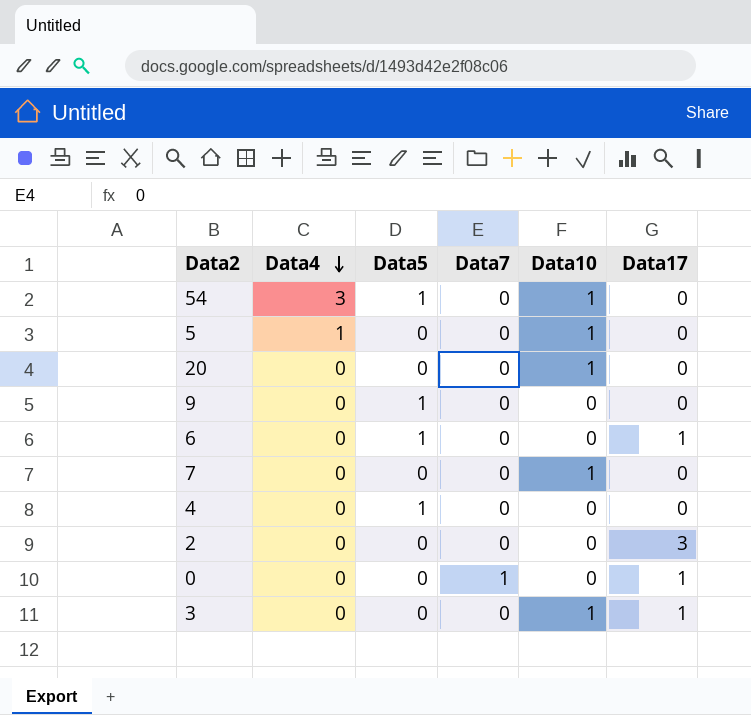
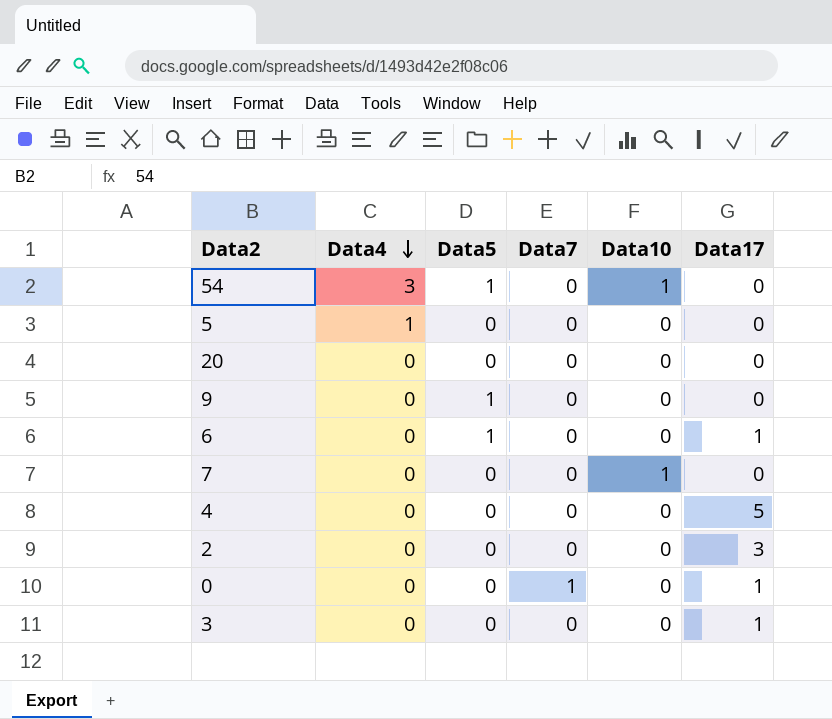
5 | Data10: 1 -> 0
20 | Data10: 1 -> 0
4 | Data5: 1 -> 0
4 | Data17: 0 -> 5
3 | Data10: 1 -> 0

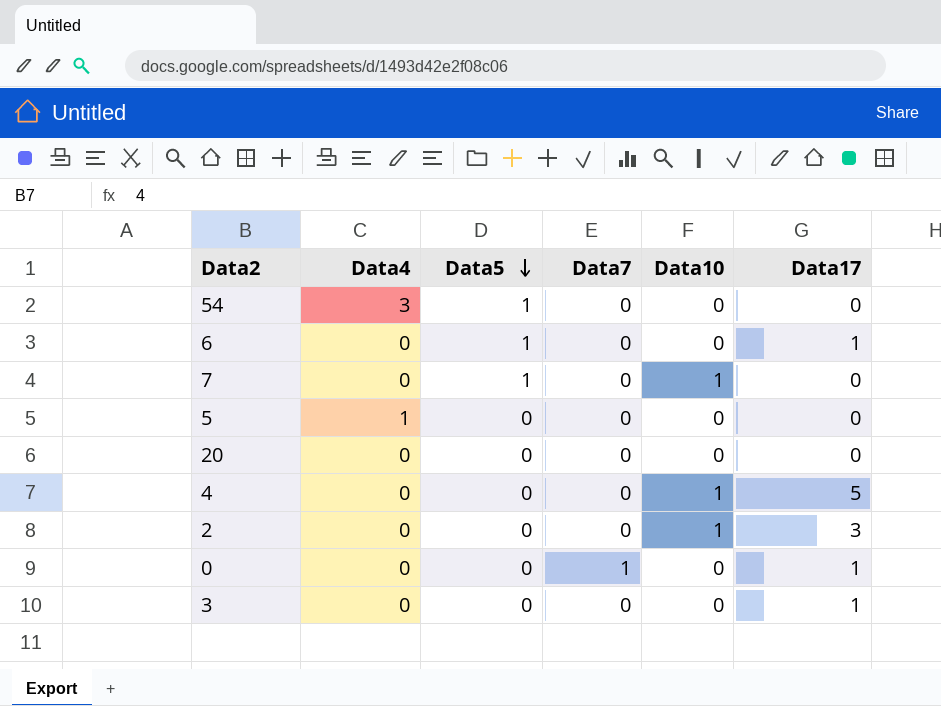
row order: Data4 descending -> Data5 descending
row 9: 0 | 1 | 0 | 0 | 0 -> none
54 | Data10: 1 -> 0
7 | Data5: 0 -> 1
4 | Data10: 0 -> 1
2 | Data10: 0 -> 1

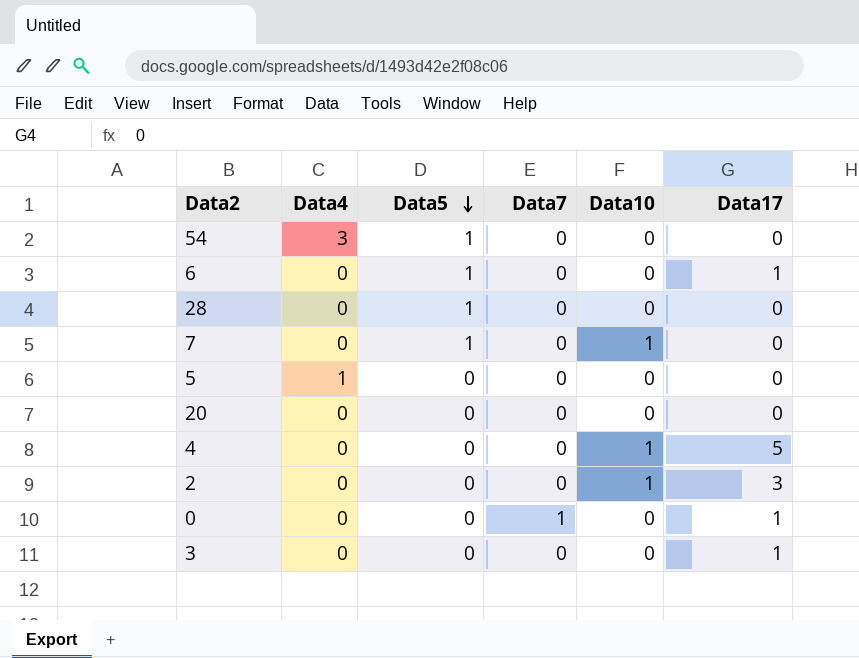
row 28: none -> 0 | 1 | 0 | 0 | 0

